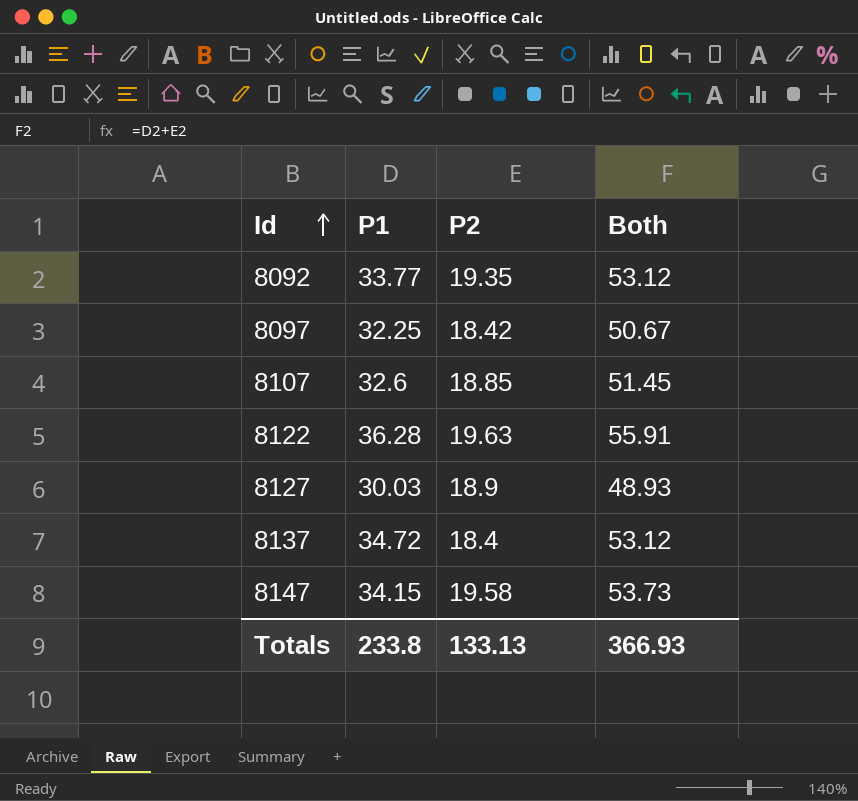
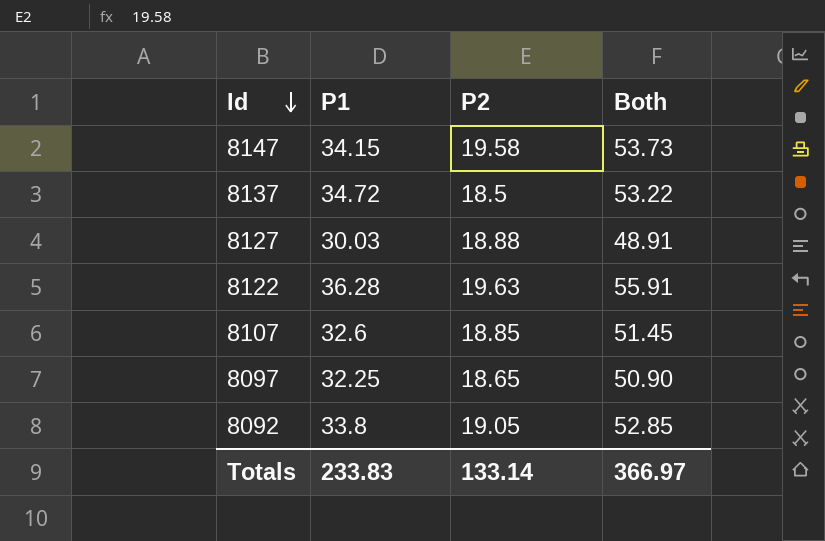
row order: Id ascending -> Id descending
8137 | P2: 18.4 -> 18.5
8137 | Both: 53.12 -> 53.22
8127 | P2: 18.9 -> 18.88
8127 | Both: 48.93 -> 48.91
8097 | P2: 18.42 -> 18.65
8097 | Both: 50.67 -> 50.90
8092 | P1: 33.77 -> 33.8
8092 | P2: 19.35 -> 19.05
8092 | Both: 53.12 -> 52.85
Totals | P1: 233.8 -> 233.83
Totals | P2: 133.13 -> 133.14
Totals | Both: 366.93 -> 366.97

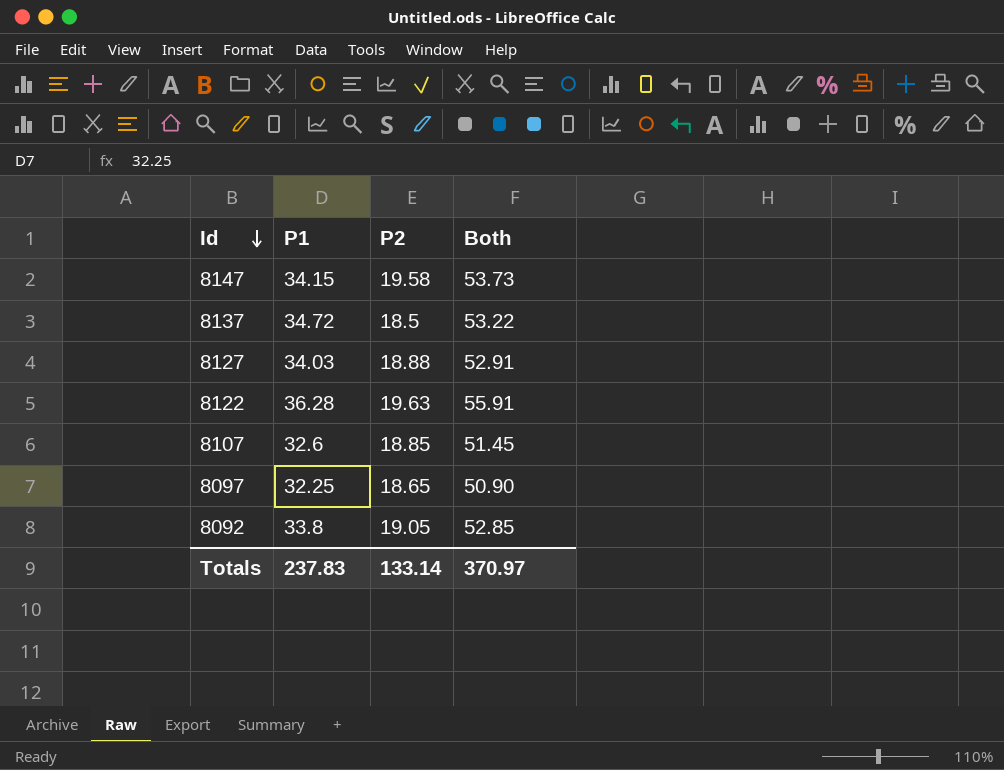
8127 | P1: 30.03 -> 34.03
8127 | Both: 48.91 -> 52.91
Totals | P1: 233.83 -> 237.83
Totals | Both: 366.97 -> 370.97

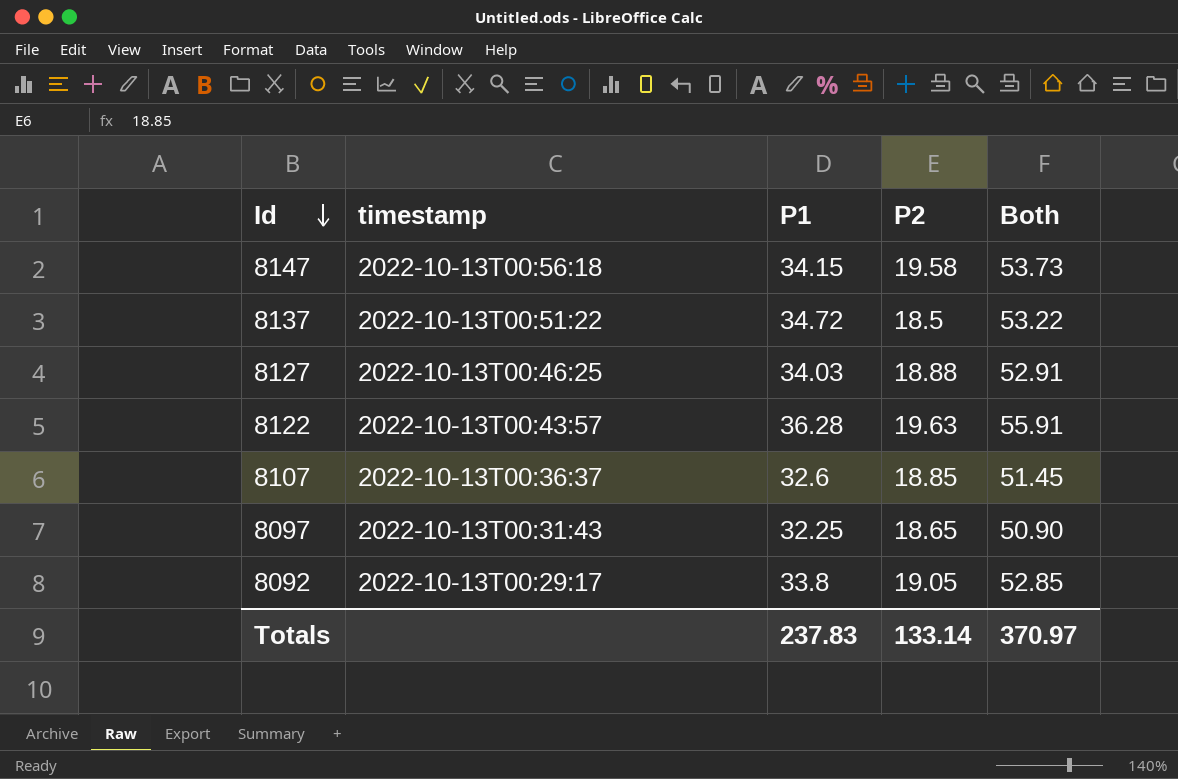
column timestamp | position: none -> 2

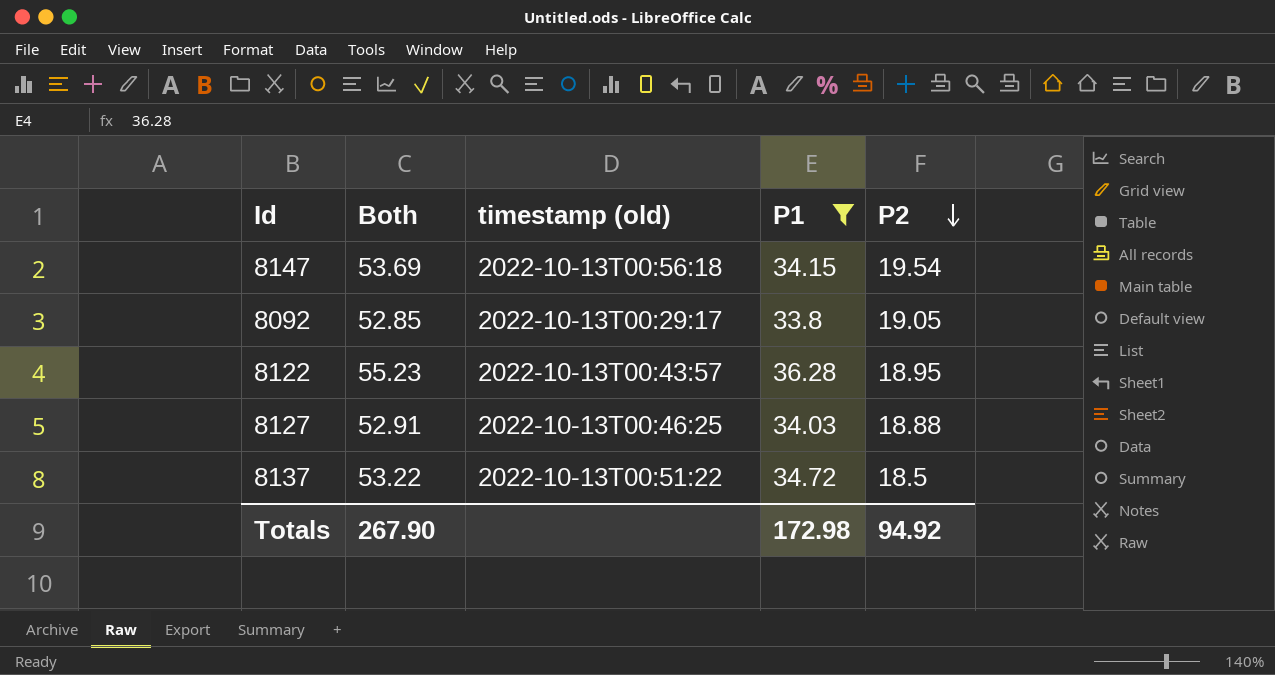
filter: none -> P1 >= 33.8
row order: Id descending -> P2 descending
column Both | position: 5 -> 2
column name: timestamp -> timestamp (old)
8147 | Both: 53.73 -> 53.69
8147 | P2: 19.58 -> 19.54
8122 | Both: 55.91 -> 55.23
8122 | P2: 19.63 -> 18.95
Totals | Both: 370.97 -> 267.90
Totals | P1: 237.83 -> 172.98
Totals | P2: 133.14 -> 94.92

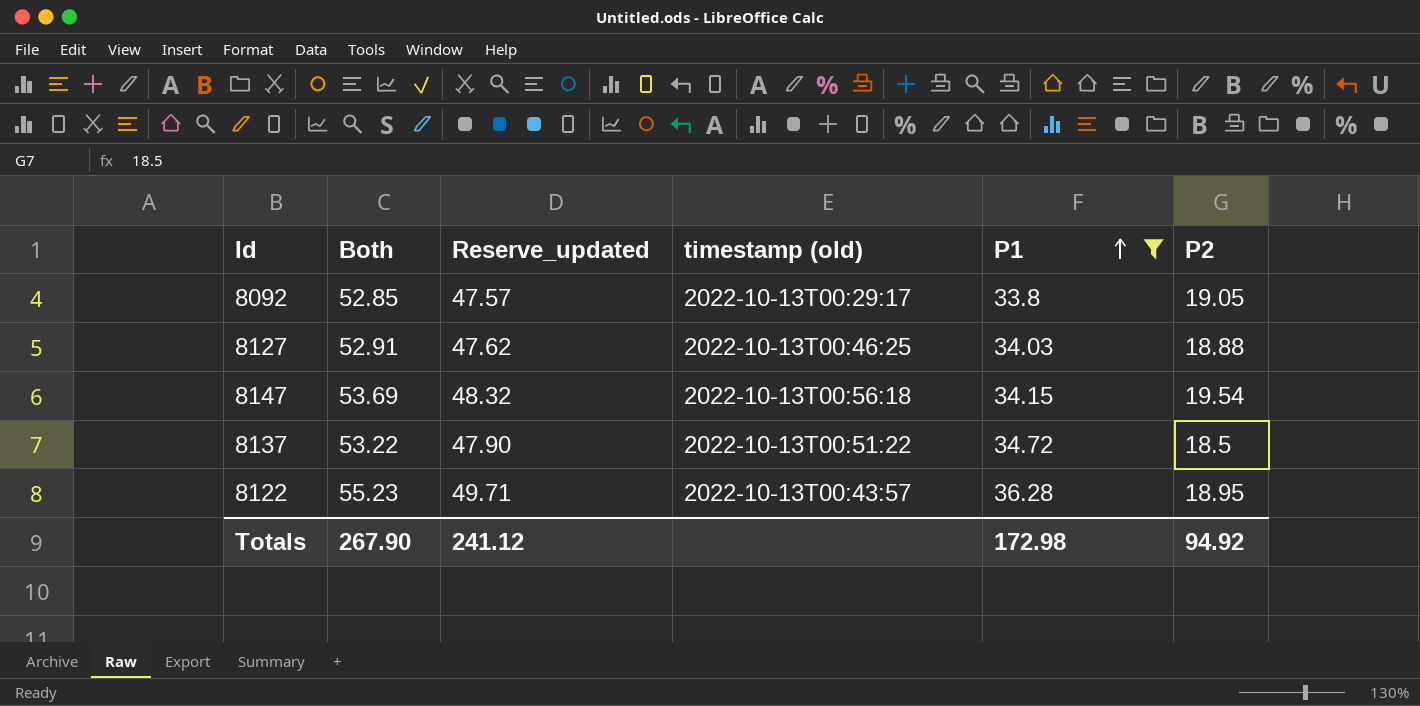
row order: P2 descending -> P1 ascending
column Reserve_updated | formula: none -> [Both] * 0.9

